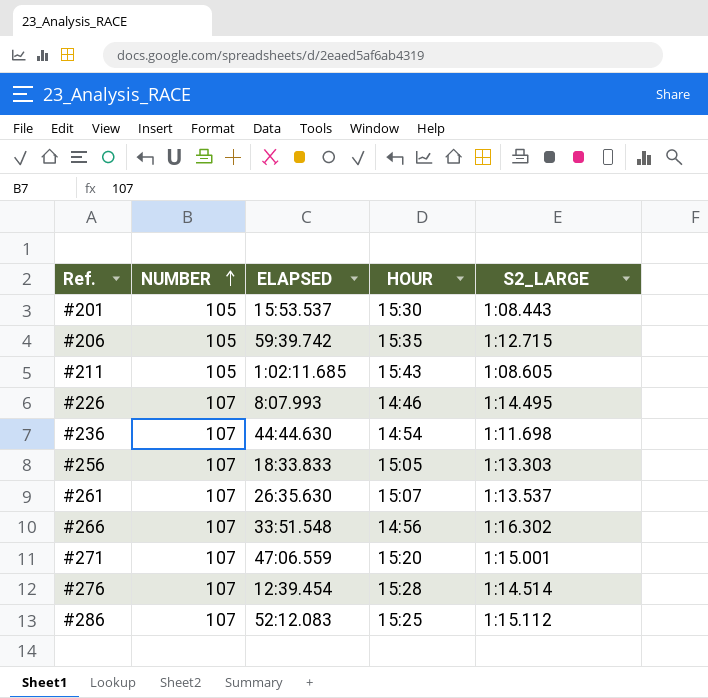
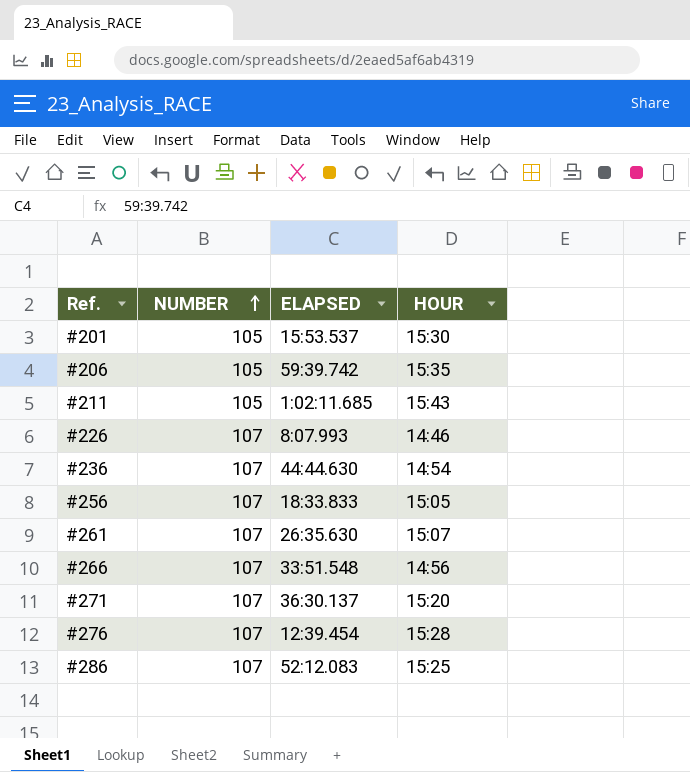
column S2_LARGE | position: 5 -> none
#271 | ELAPSED: 47:06.559 -> 36:30.137

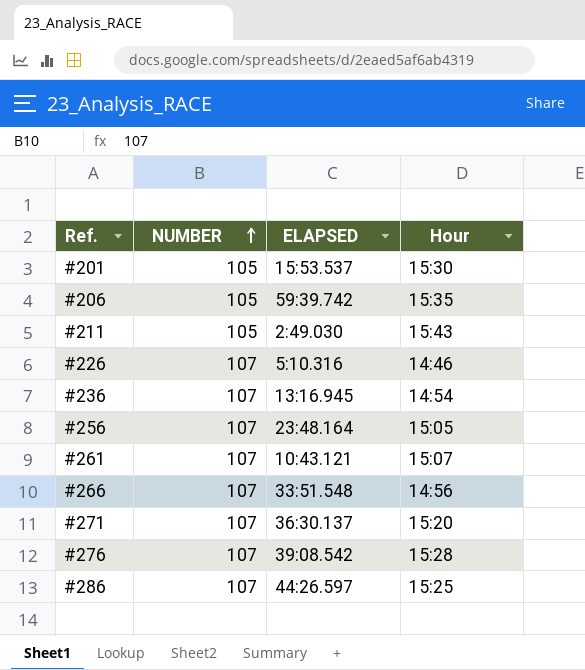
column name: HOUR -> Hour
#211 | ELAPSED: 1:02:11.685 -> 2:49.030
#226 | ELAPSED: 8:07.993 -> 5:10.316
#236 | ELAPSED: 44:44.630 -> 13:16.945
#256 | ELAPSED: 18:33.833 -> 23:48.164
#261 | ELAPSED: 26:35.630 -> 10:43.121
#276 | ELAPSED: 12:39.454 -> 39:08.542
#286 | ELAPSED: 52:12.083 -> 44:26.597

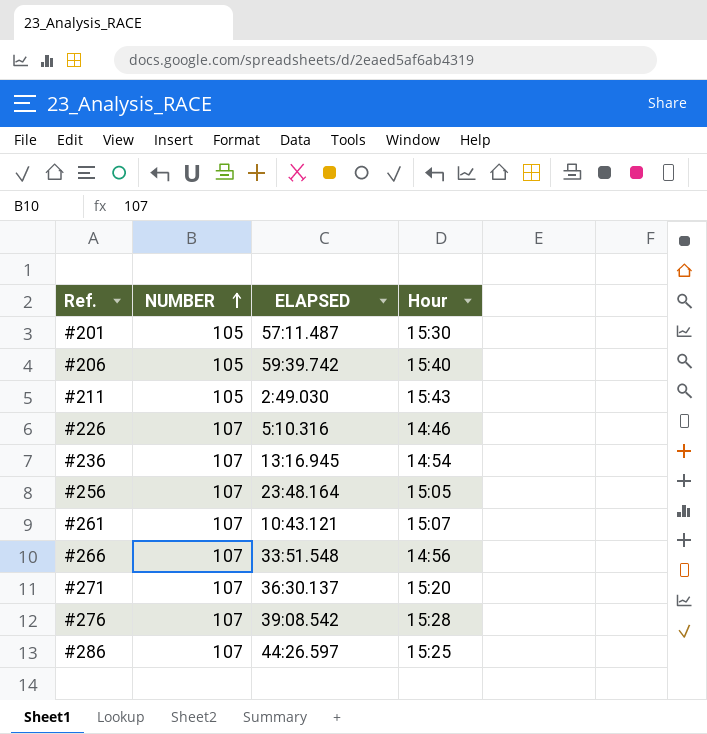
#201 | ELAPSED: 15:53.537 -> 57:11.487
#206 | Hour: 15:35 -> 15:40

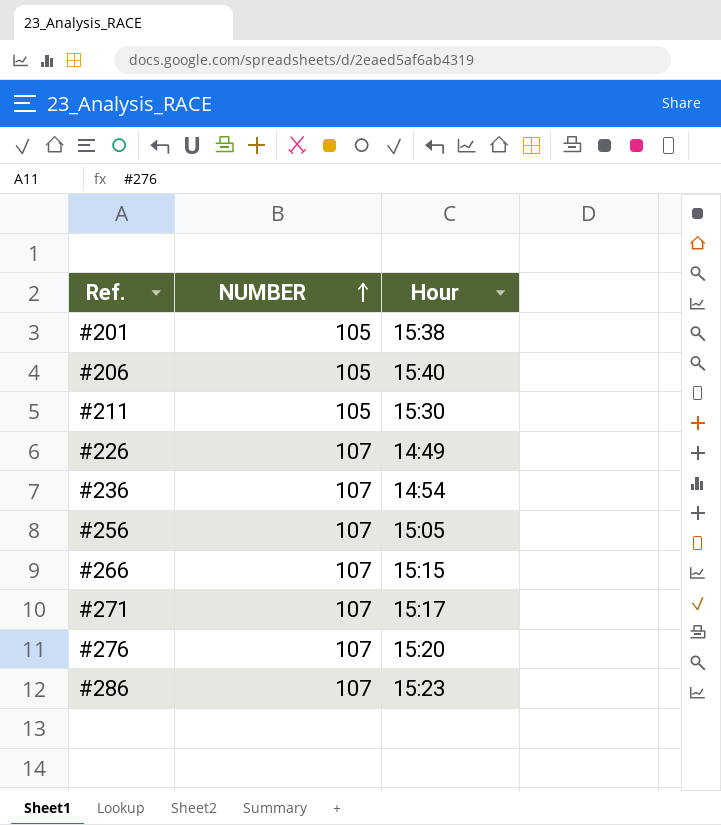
column ELAPSED | position: 3 -> none
row #261: 107 | 10:43.121 | 15:07 -> none
#201 | Hour: 15:30 -> 15:38
#211 | Hour: 15:43 -> 15:30
#226 | Hour: 14:46 -> 14:49
#266 | Hour: 14:56 -> 15:15
#271 | Hour: 15:20 -> 15:17
#276 | Hour: 15:28 -> 15:20
#286 | Hour: 15:25 -> 15:23

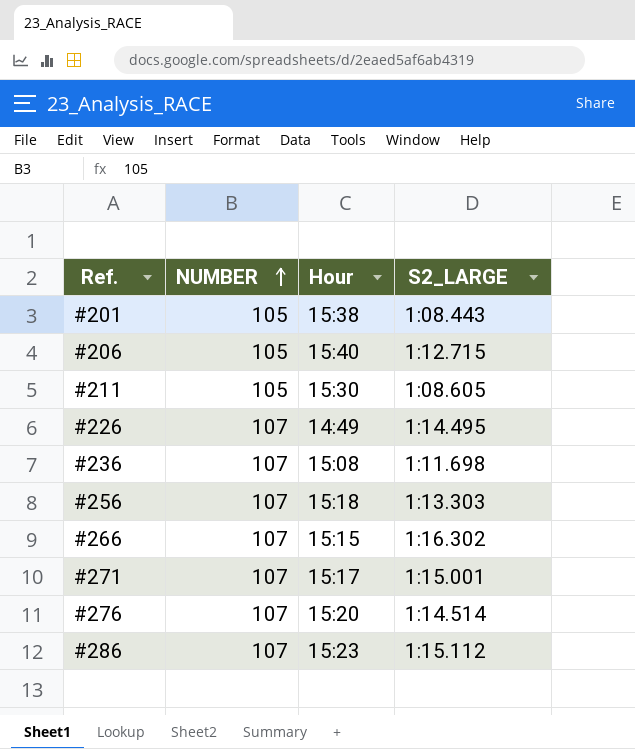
column S2_LARGE | position: none -> 4
#236 | Hour: 14:54 -> 15:08
#256 | Hour: 15:05 -> 15:18

